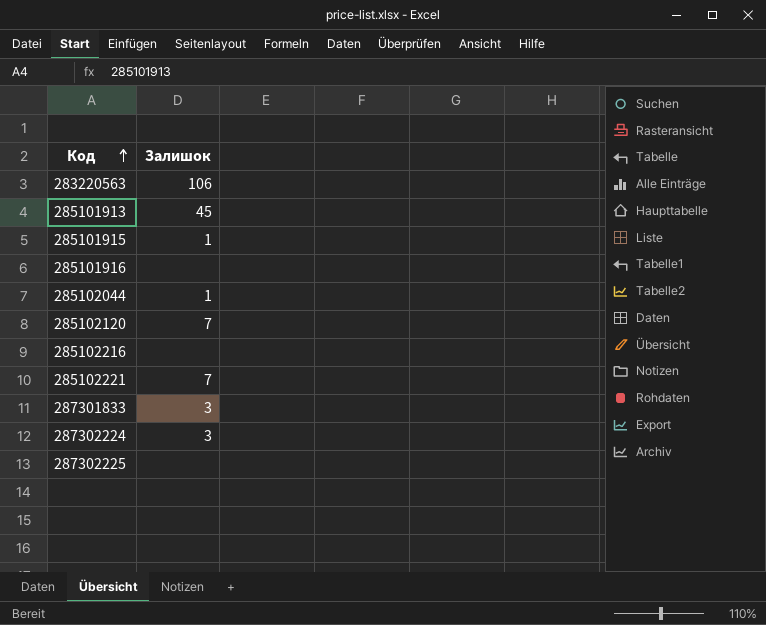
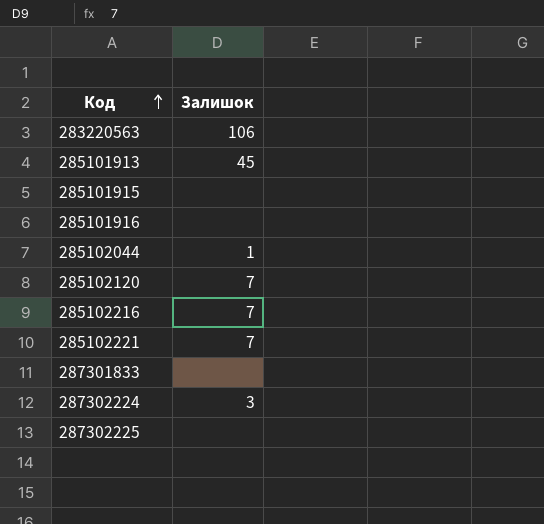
285101915 | Залишок: 1 -> none
285102216 | Залишок: none -> 7
287301833 | Залишок: 3 -> none

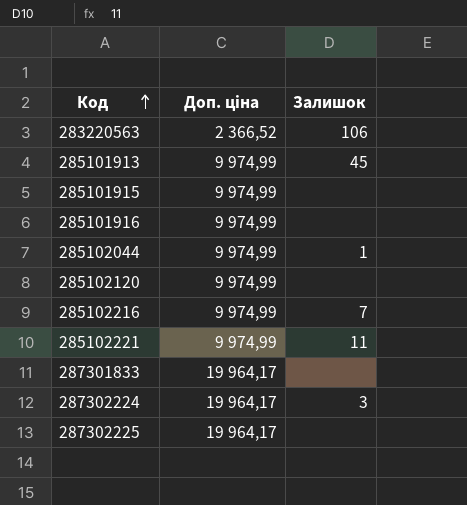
column Доп. ціна | position: none -> 2
285102120 | Залишок: 7 -> none
285102221 | Залишок: 7 -> 11

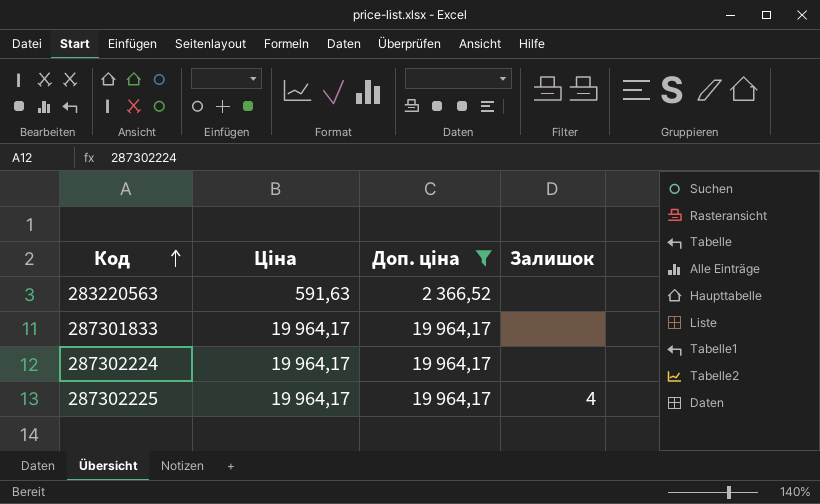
filter: none -> Доп. ціна != 9 974,99
column Ціна | position: none -> 2
283220563 | Залишок: 106 -> none
287302224 | Залишок: 3 -> none
287302225 | Залишок: none -> 4

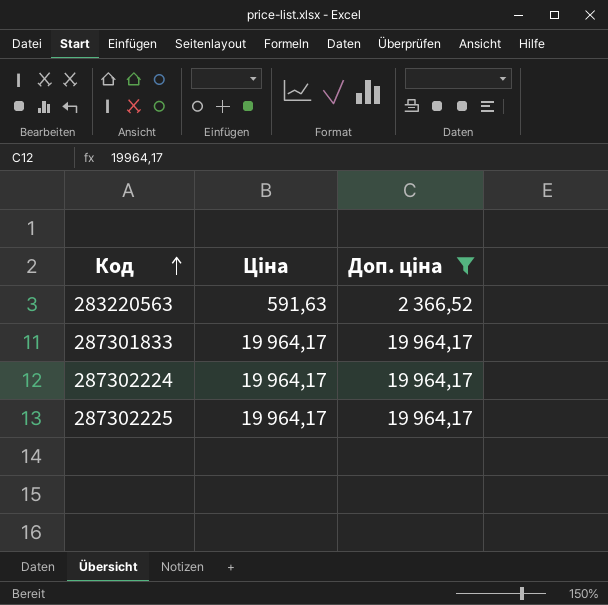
column Залишок | position: 4 -> none

